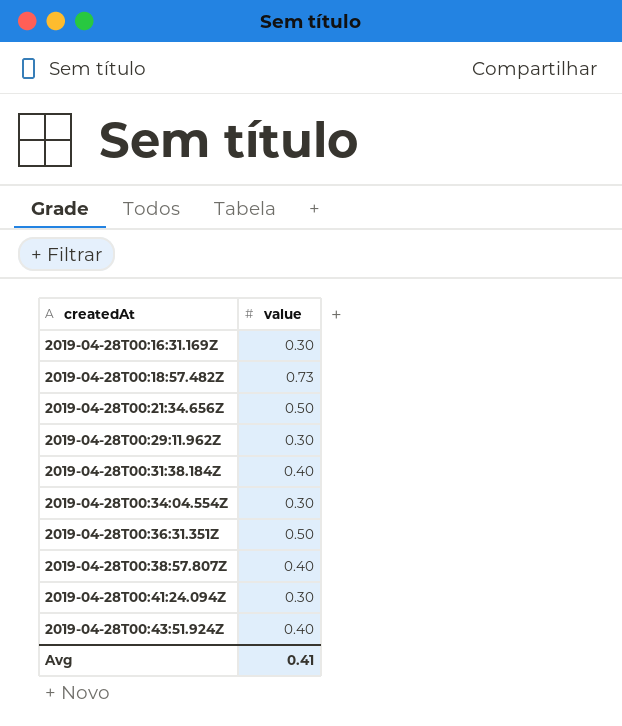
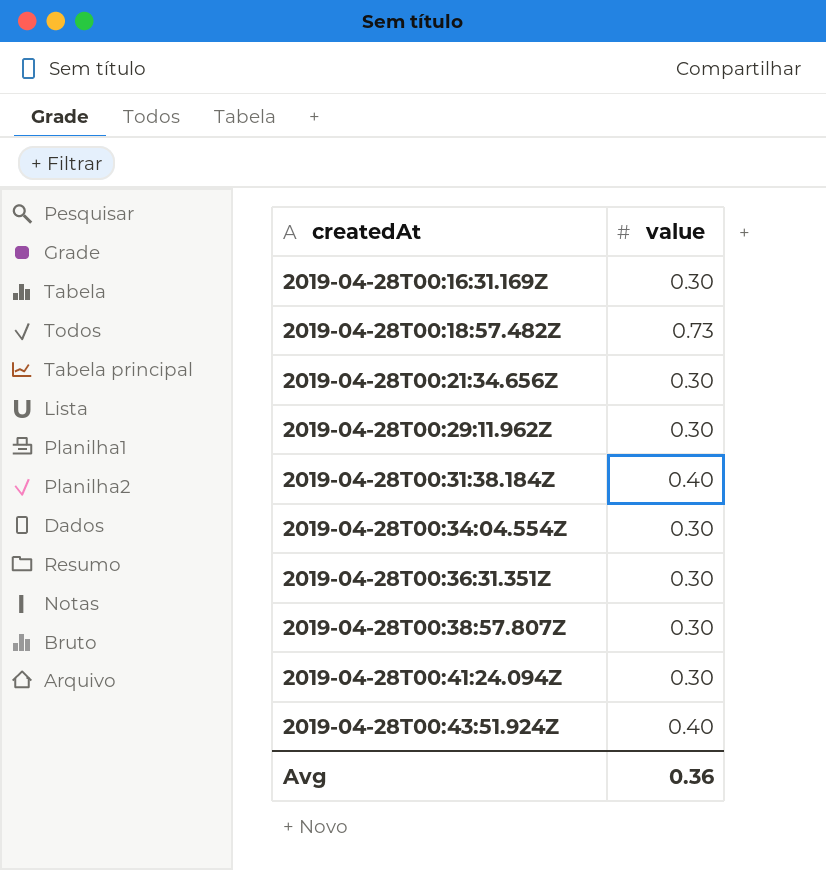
2019-04-28T00:21:34.656Z | value: 0.50 -> 0.30
2019-04-28T00:36:31.351Z | value: 0.50 -> 0.30
2019-04-28T00:38:57.807Z | value: 0.40 -> 0.30
Avg | value: 0.41 -> 0.36

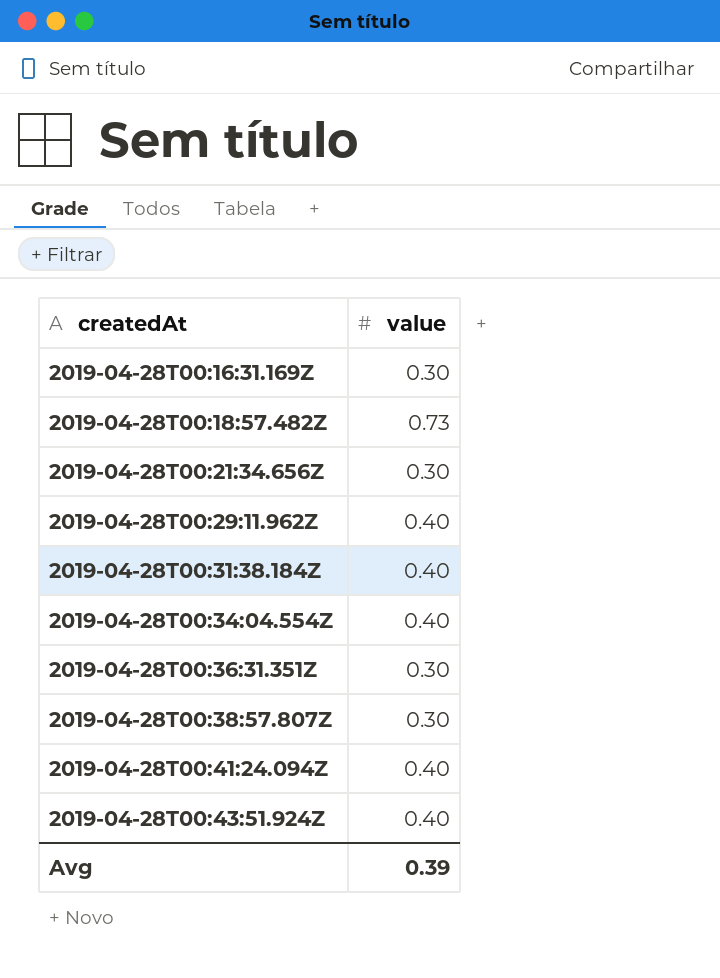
2019-04-28T00:29:11.962Z | value: 0.30 -> 0.40
2019-04-28T00:34:04.554Z | value: 0.30 -> 0.40
2019-04-28T00:41:24.094Z | value: 0.30 -> 0.40
Avg | value: 0.36 -> 0.39

